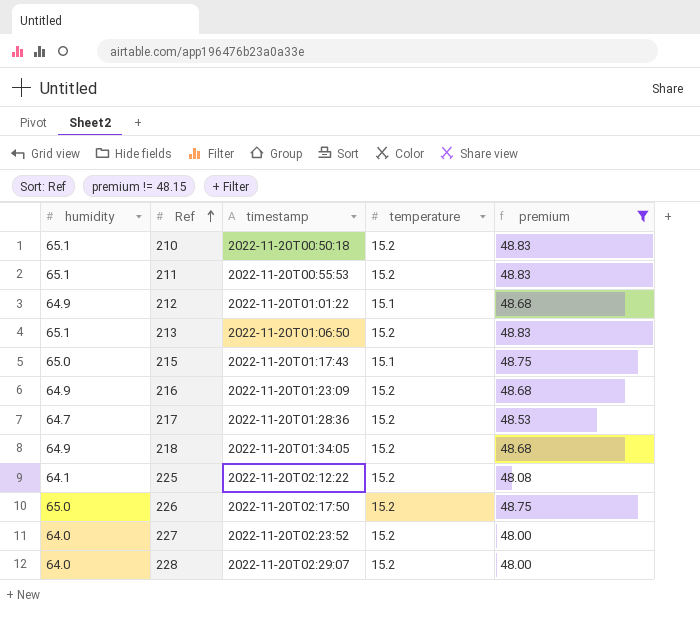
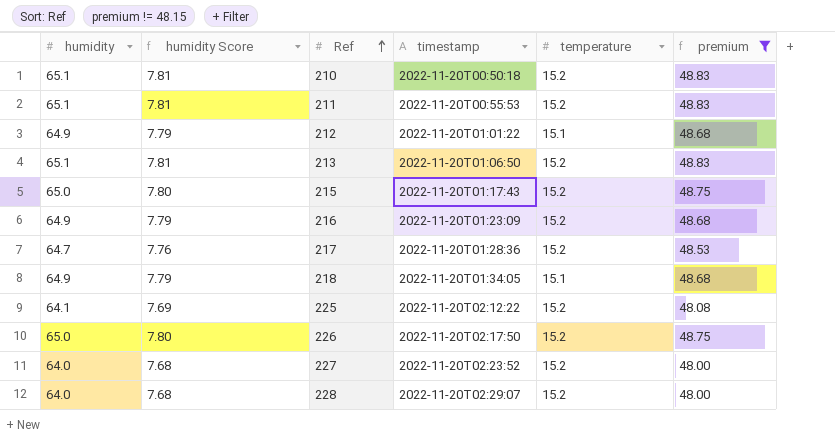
column humidity Score | formula: none -> [humidity] * 0.12
215 | temperature: 15.1 -> 15.2
218 | temperature: 15.2 -> 15.1

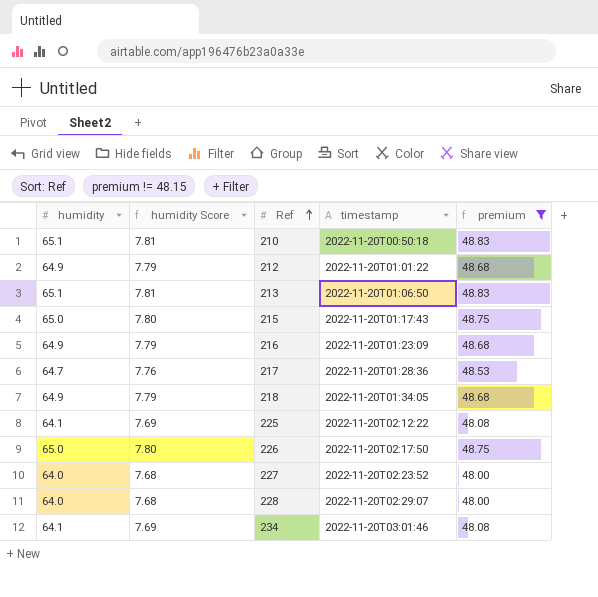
column temperature | position: 5 -> none
row 211: 65.1 | 7.81 | 2022-11-20T00:55:53 | 15.2 | 48.83 -> none
row 234: none -> 64.1 | 7.69 | 2022-11-20T03:01:46 | 48.08

